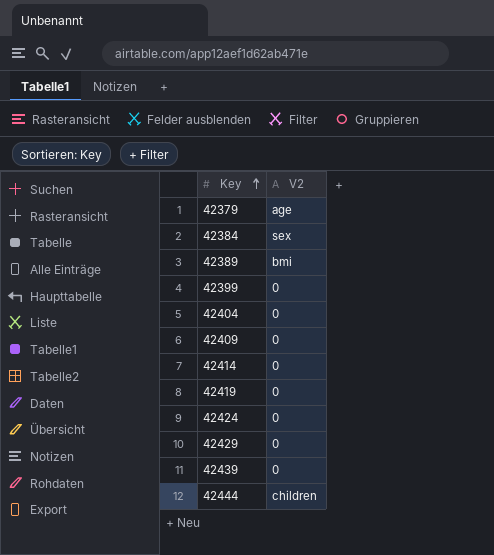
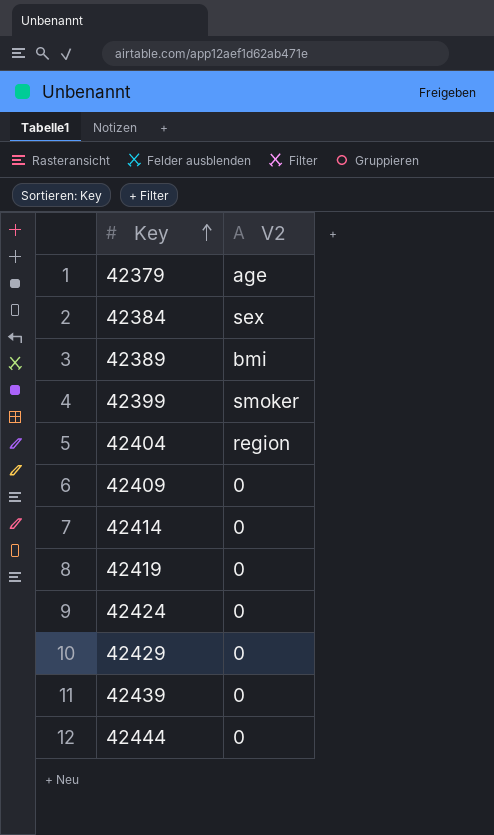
42399 | V2: 0 -> smoker
42404 | V2: 0 -> region
42444 | V2: children -> 0

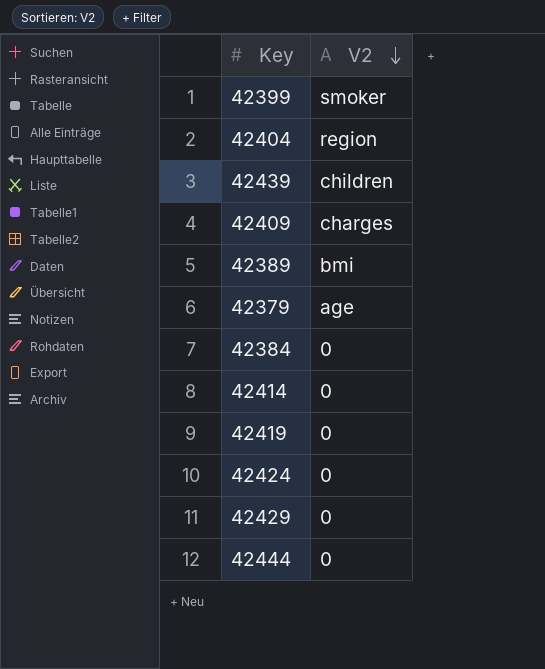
row order: Key ascending -> V2 descending
42439 | V2: 0 -> children
42409 | V2: 0 -> charges
42384 | V2: sex -> 0

